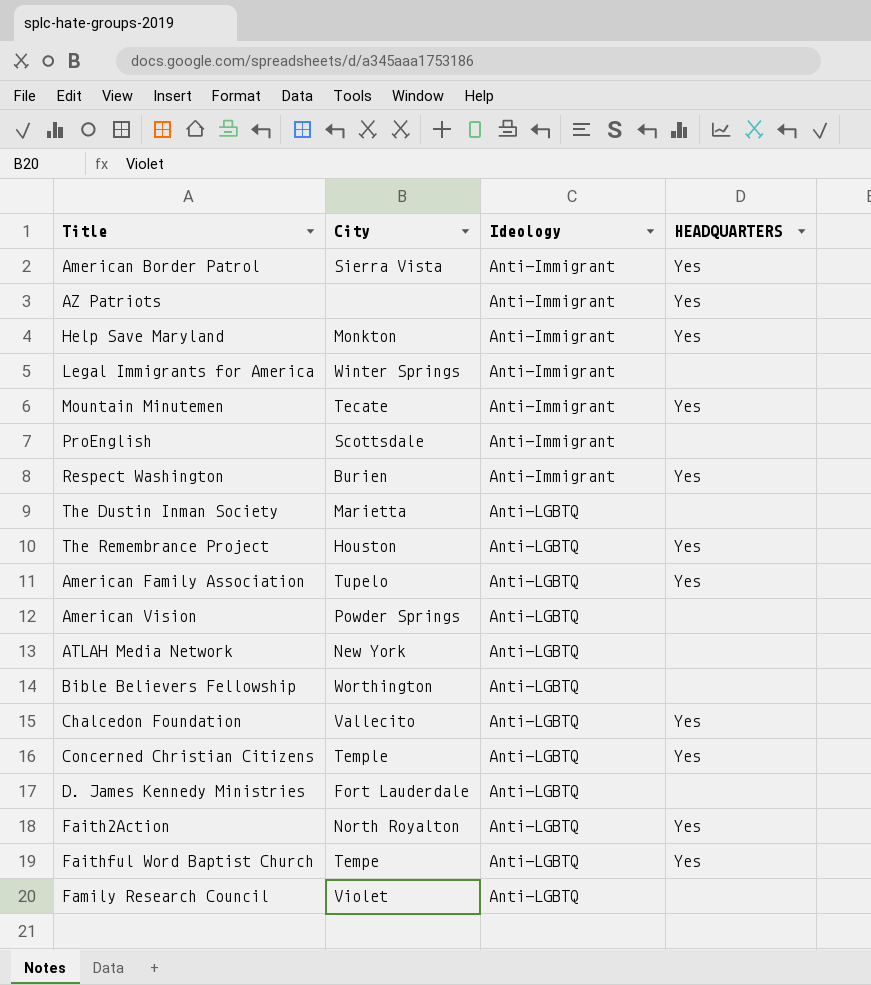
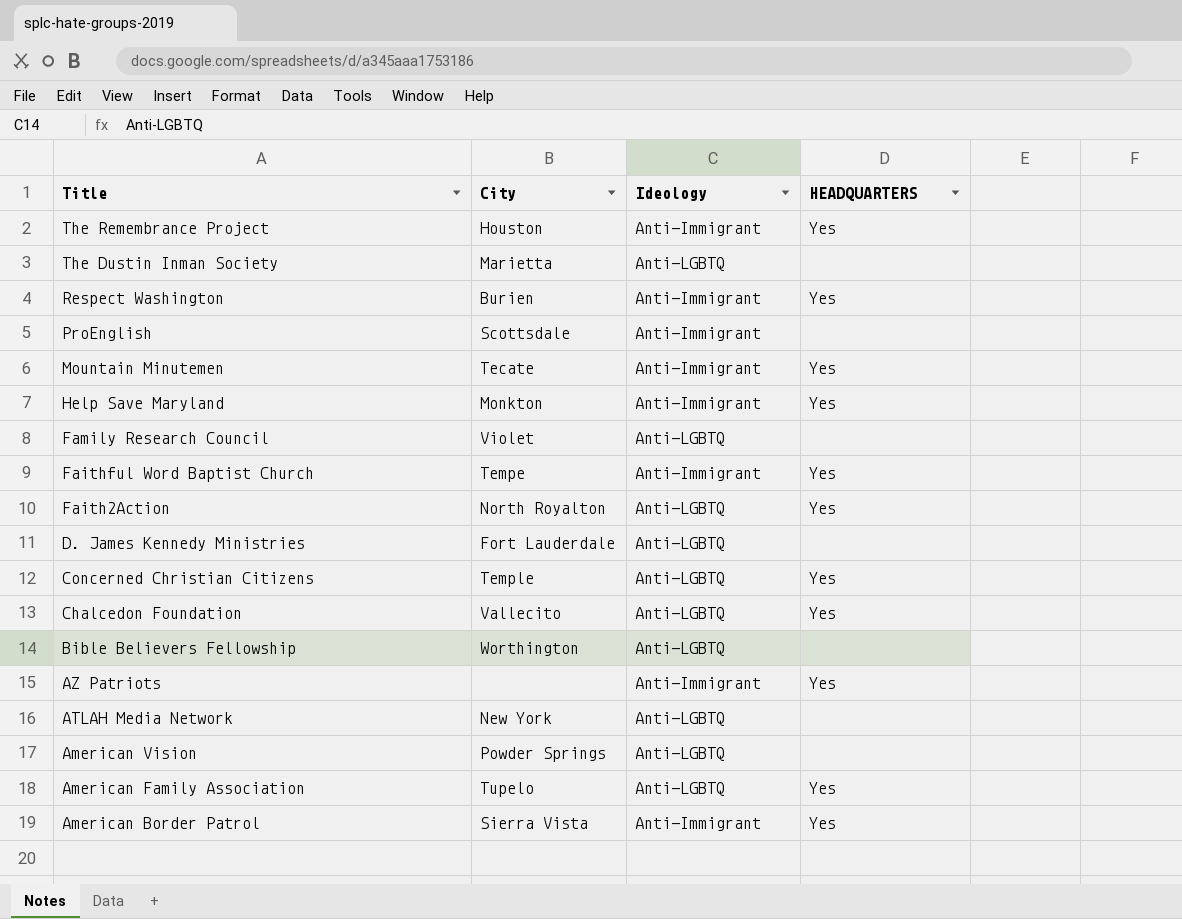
row order: Ideology ascending -> Title descending
row Legal Immigrants for America: Winter Springs | Anti-Immigrant | none -> none
The Remembrance Project | Ideology: Anti-LGBTQ -> Anti-Immigrant
Faithful Word Baptist Church | Ideology: Anti-LGBTQ -> Anti-Immigrant

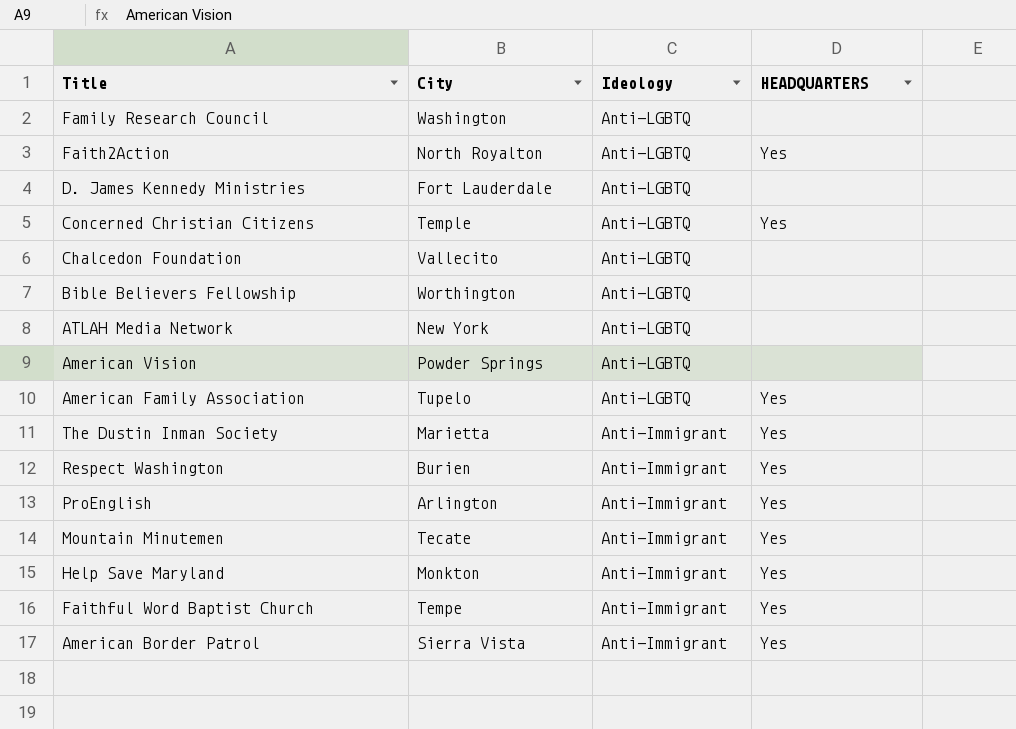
row order: Title descending -> Ideology descending
row The Remembrance Project: Houston | Anti-Immigrant | Yes -> none
row AZ Patriots: none | Anti-Immigrant | Yes -> none
Family Research Council | City: Violet -> Washington
Chalcedon Foundation | HEADQUARTERS: Yes -> none
The Dustin Inman Society | Ideology: Anti-LGBTQ -> Anti-Immigrant
The Dustin Inman Society | HEADQUARTERS: none -> Yes
ProEnglish | City: Scottsdale -> Arlington
ProEnglish | HEADQUARTERS: none -> Yes

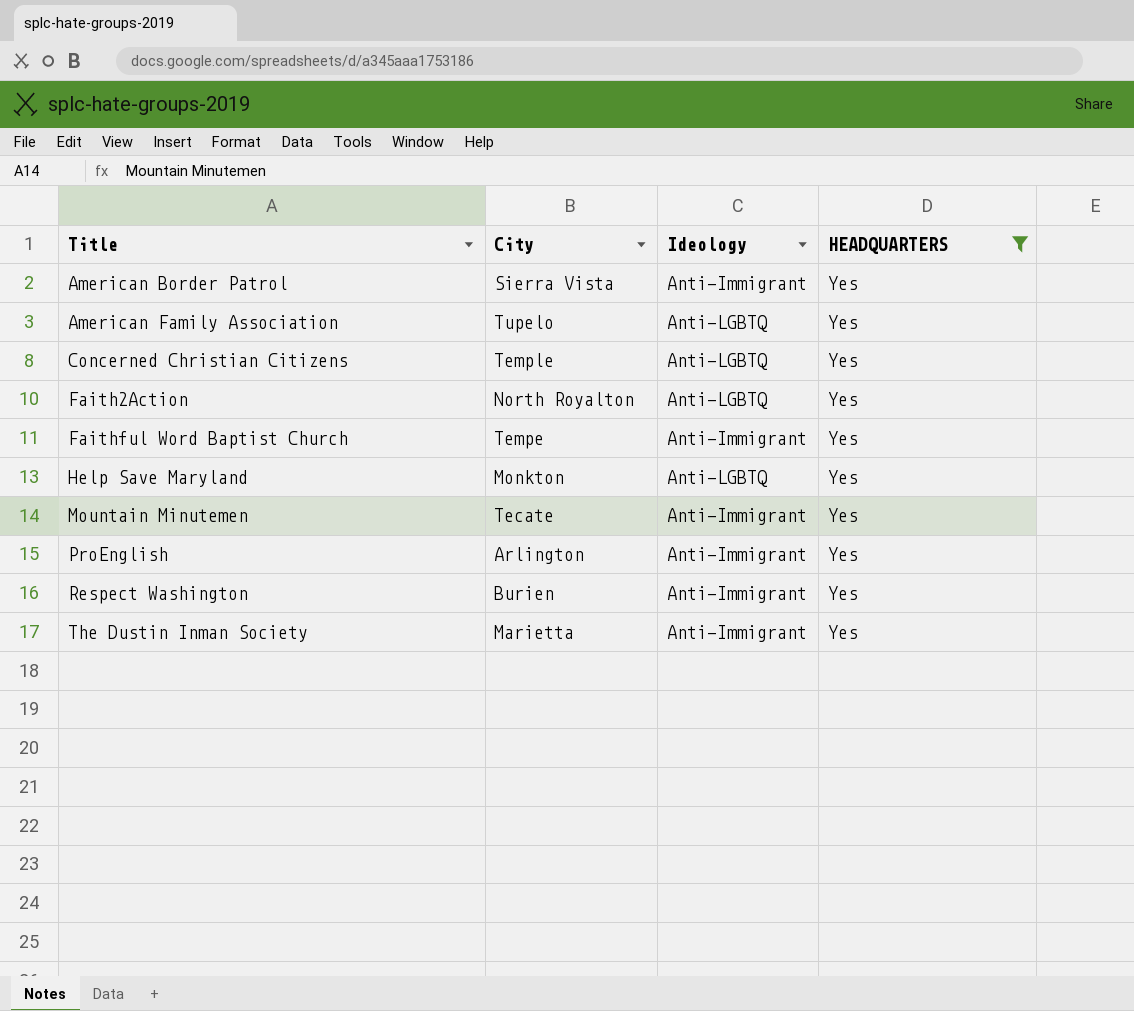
filter: none -> HEADQUARTERS = Yes
row order: Ideology descending -> Title ascending
Help Save Maryland | Ideology: Anti-Immigrant -> Anti-LGBTQ

